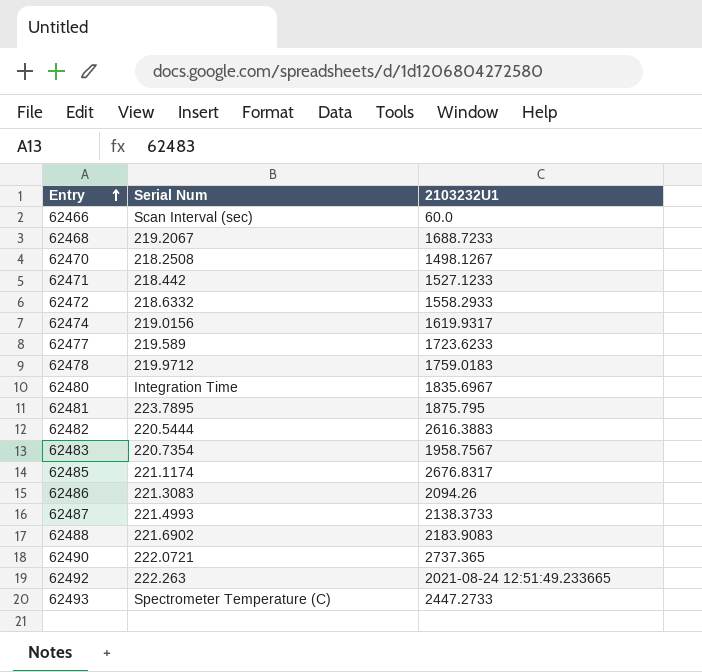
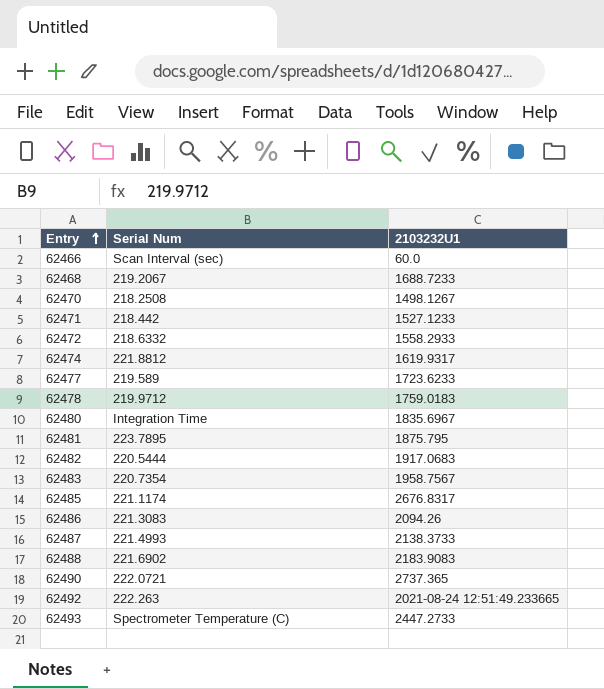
62474 | Serial Num: 219.0156 -> 221.8812
62482 | 2103232U1: 2616.3883 -> 1917.0683

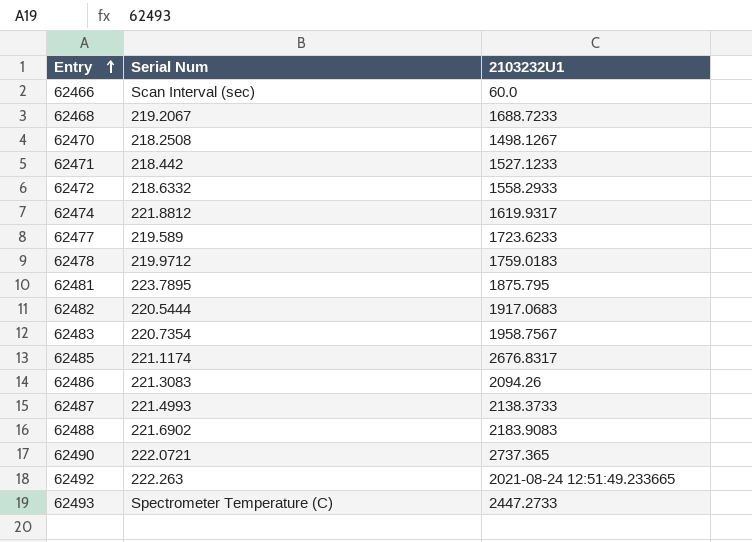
row 62480: Integration Time | 1835.6967 -> none

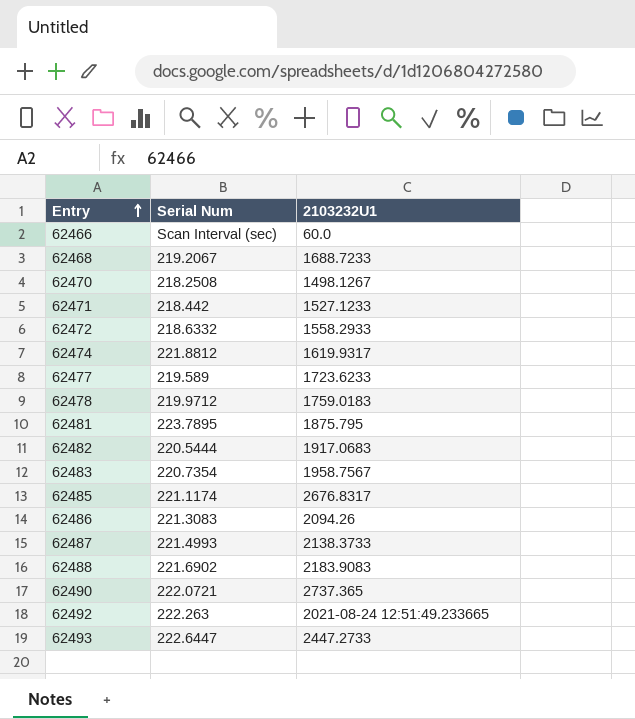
62493 | Serial Num: Spectrometer Temperature (C) -> 222.6447

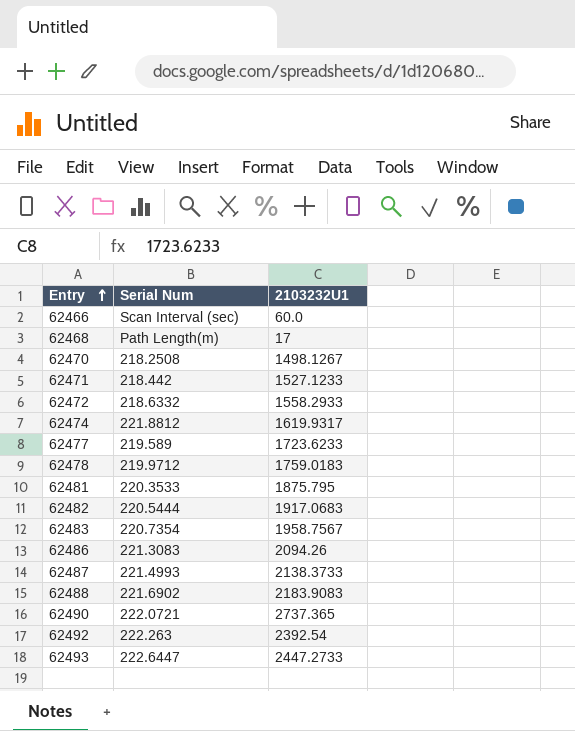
row 62485: 221.1174 | 2676.8317 -> none
62468 | Serial Num: 219.2067 -> Path Length(m)
62468 | 2103232U1: 1688.7233 -> 17
62481 | Serial Num: 223.7895 -> 220.3533
62492 | 2103232U1: 2021-08-24 12:51:49.233665 -> 2392.54

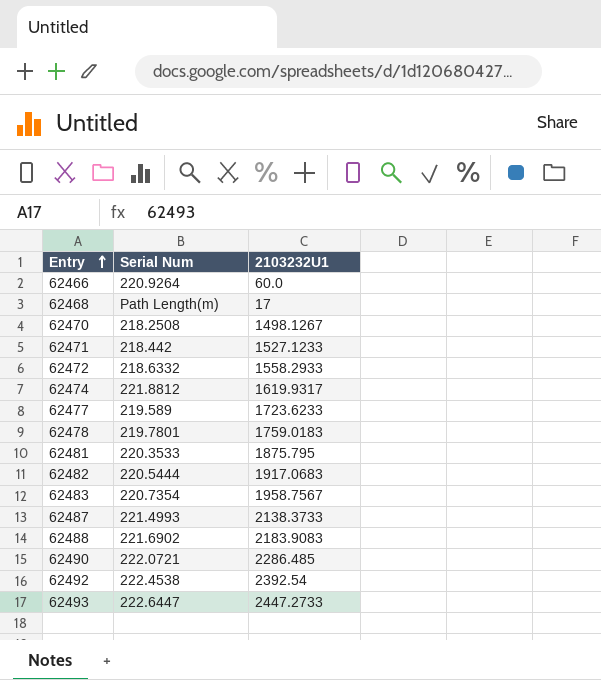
row 62486: 221.3083 | 2094.26 -> none
62466 | Serial Num: Scan Interval (sec) -> 220.9264
62478 | Serial Num: 219.9712 -> 219.7801
62490 | 2103232U1: 2737.365 -> 2286.485
62492 | Serial Num: 222.263 -> 222.4538

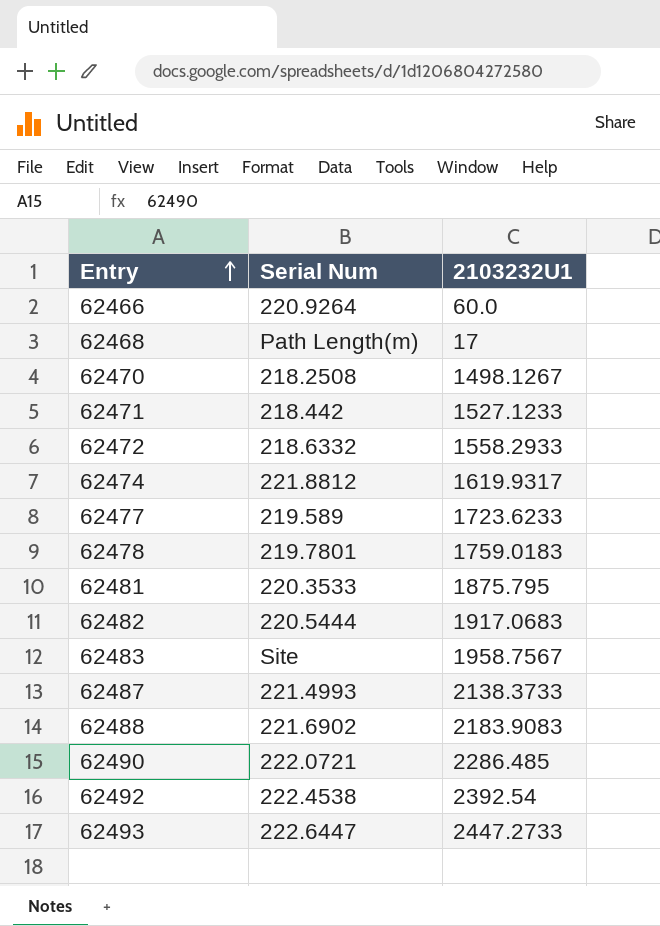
62483 | Serial Num: 220.7354 -> Site

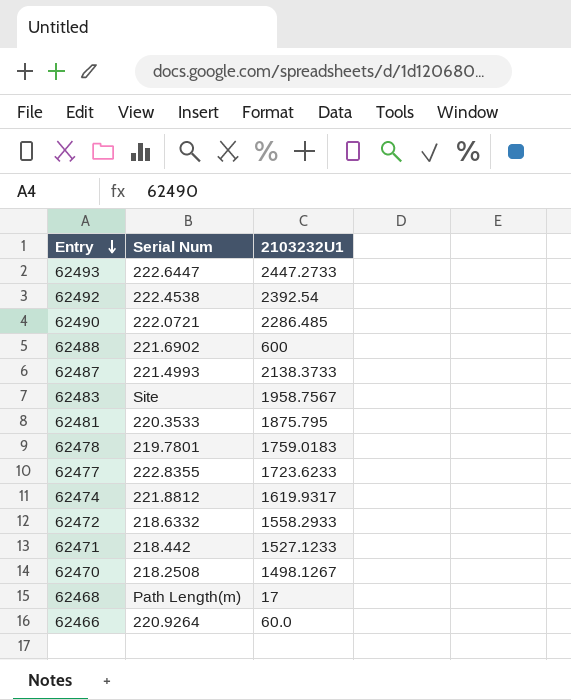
row order: Entry ascending -> Entry descending
row 62482: 220.5444 | 1917.0683 -> none
62488 | 2103232U1: 2183.9083 -> 600
62477 | Serial Num: 219.589 -> 222.8355

